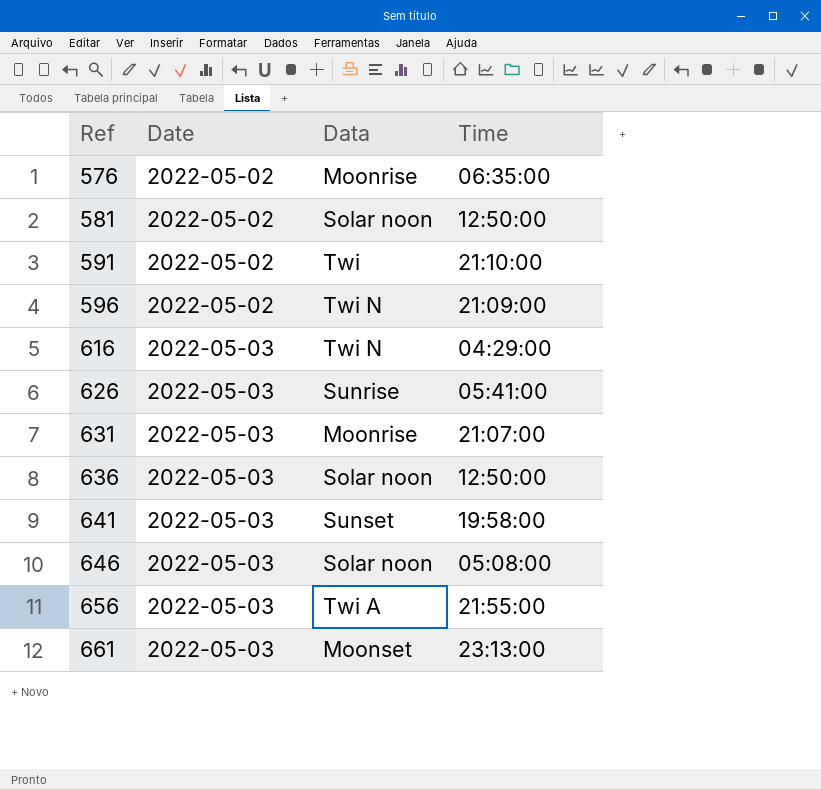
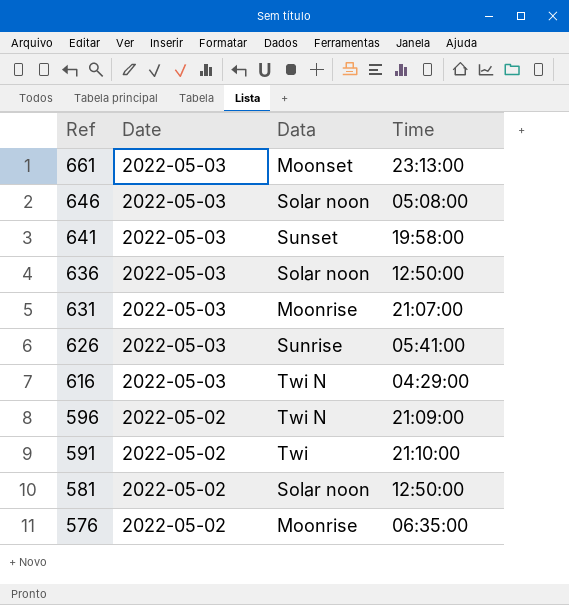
row order: Ref ascending -> Ref descending
row 656: 2022-05-03 | Twi A | 21:55:00 -> none

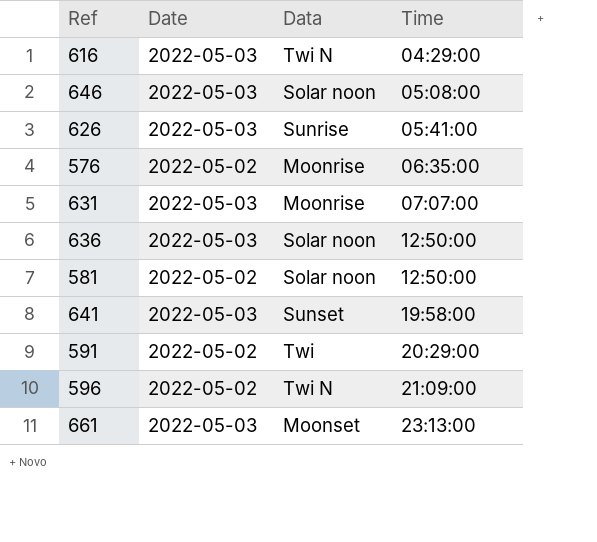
row order: Ref descending -> Time ascending
631 | Time: 21:07:00 -> 07:07:00
591 | Time: 21:10:00 -> 20:29:00

